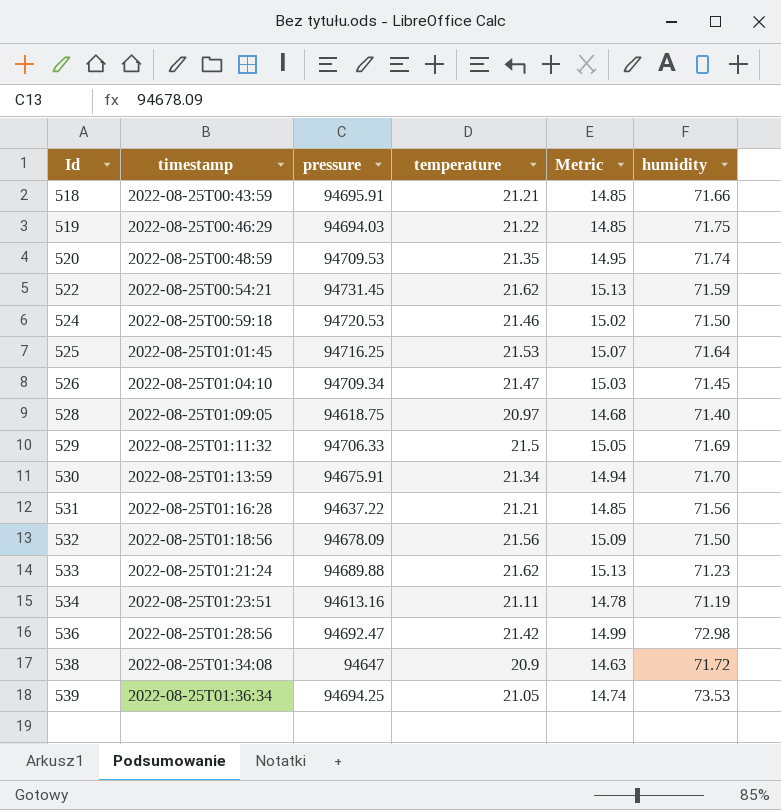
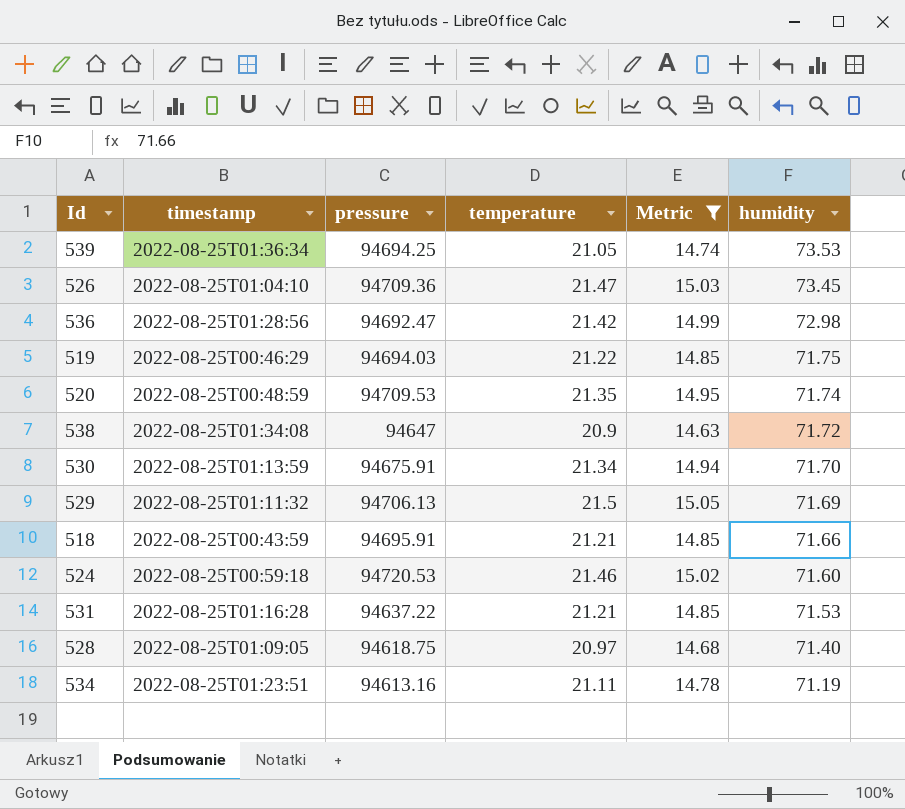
filter: none -> Metric <= 15.05
row order: Id ascending -> humidity descending
526 | pressure: 94709.34 -> 94709.36
526 | humidity: 71.45 -> 73.45
529 | pressure: 94706.33 -> 94706.13
524 | humidity: 71.50 -> 71.60
531 | humidity: 71.56 -> 71.53

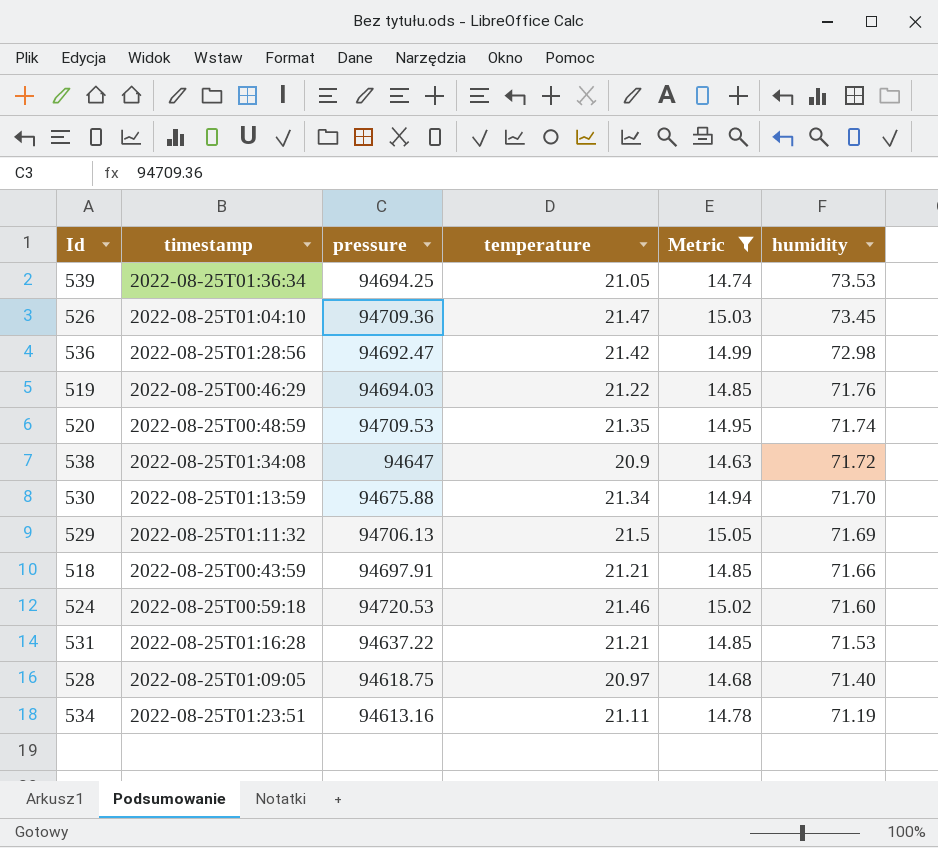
519 | humidity: 71.75 -> 71.76
530 | pressure: 94675.91 -> 94675.88
518 | pressure: 94695.91 -> 94697.91

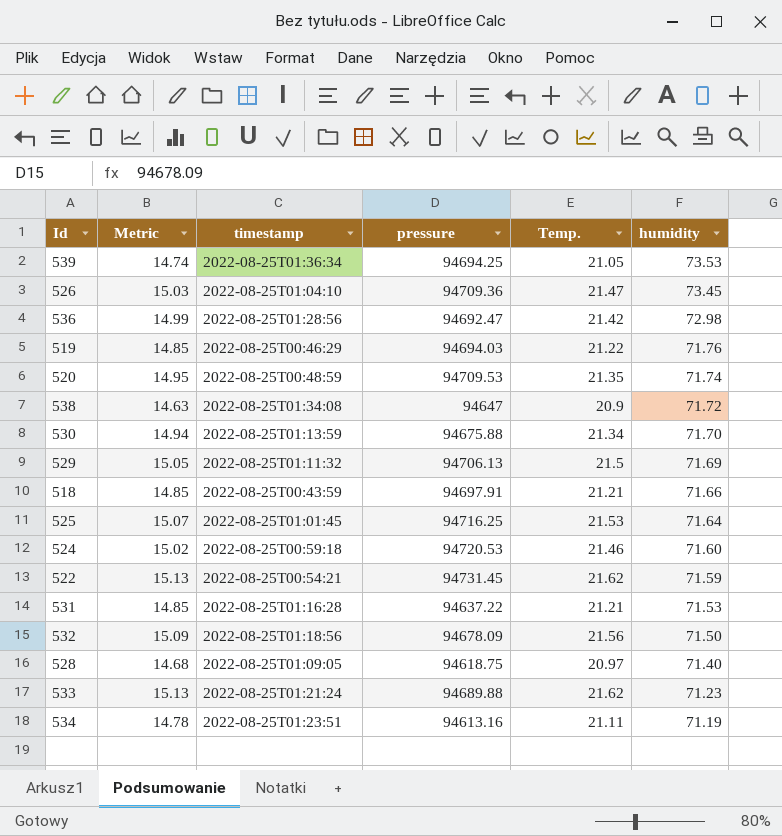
filter: Metric <= 15.05 -> none
column Metric | position: 5 -> 2
column name: temperature -> Temp.

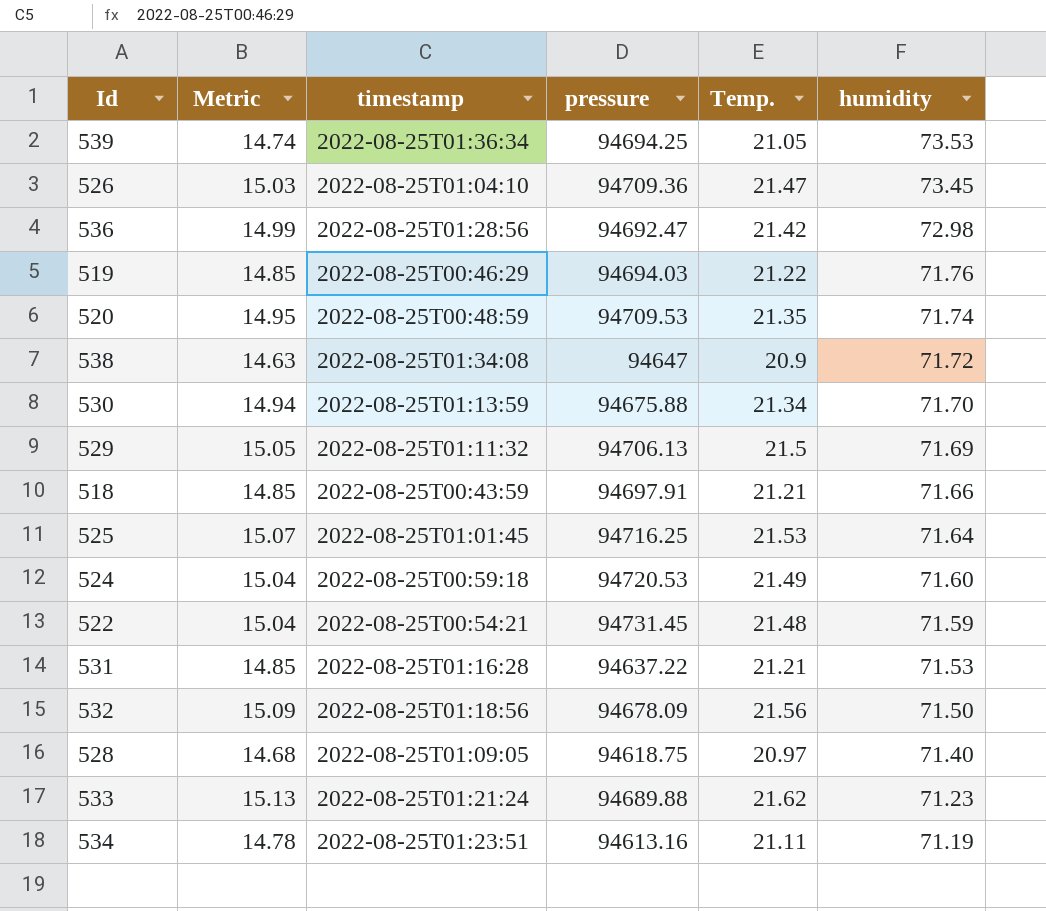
524 | Metric: 15.02 -> 15.04
524 | Temp.: 21.46 -> 21.49
522 | Metric: 15.13 -> 15.04
522 | Temp.: 21.62 -> 21.48

